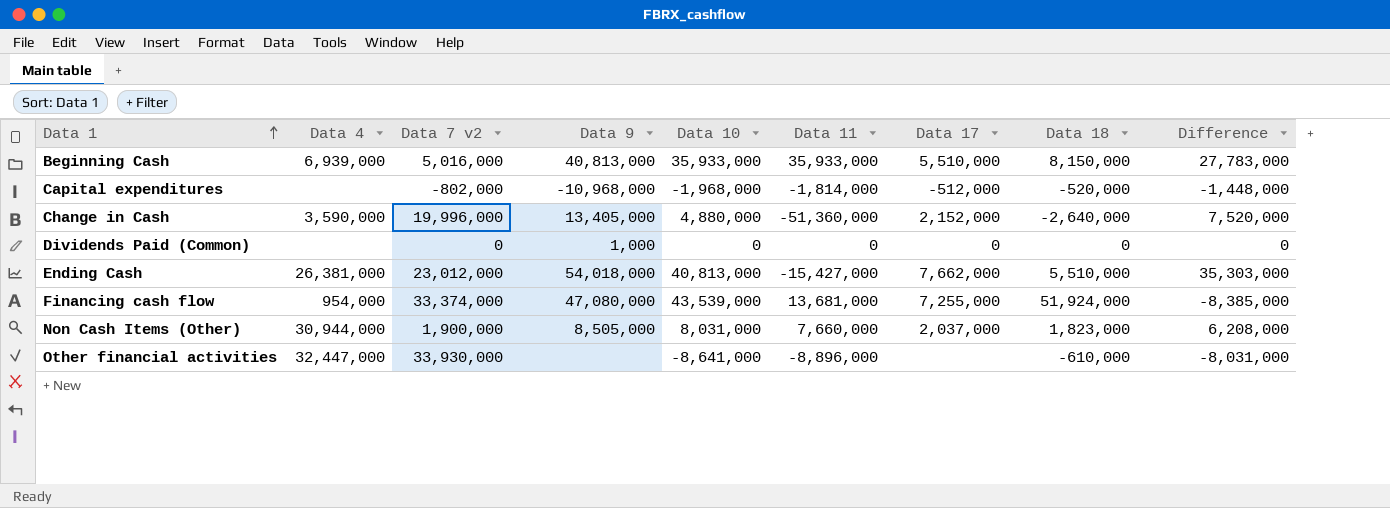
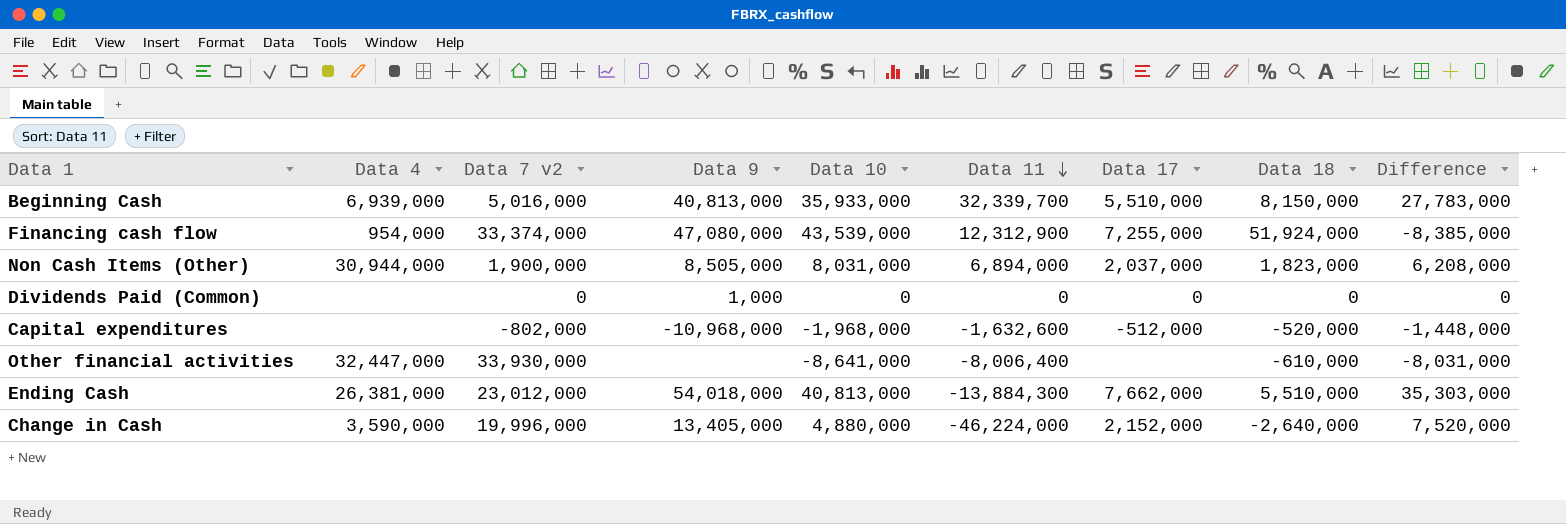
row order: Data 1 ascending -> Data 11 descending
Beginning Cash | Data 11: 35,933,000 -> 32,339,700
Financing cash flow | Data 11: 13,681,000 -> 12,312,900
Non Cash Items (Other) | Data 11: 7,660,000 -> 6,894,000
Capital expenditures | Data 11: -1,814,000 -> -1,632,600
Other financial activities | Data 11: -8,896,000 -> -8,006,400
Ending Cash | Data 11: -15,427,000 -> -13,884,300
Change in Cash | Data 11: -51,360,000 -> -46,224,000

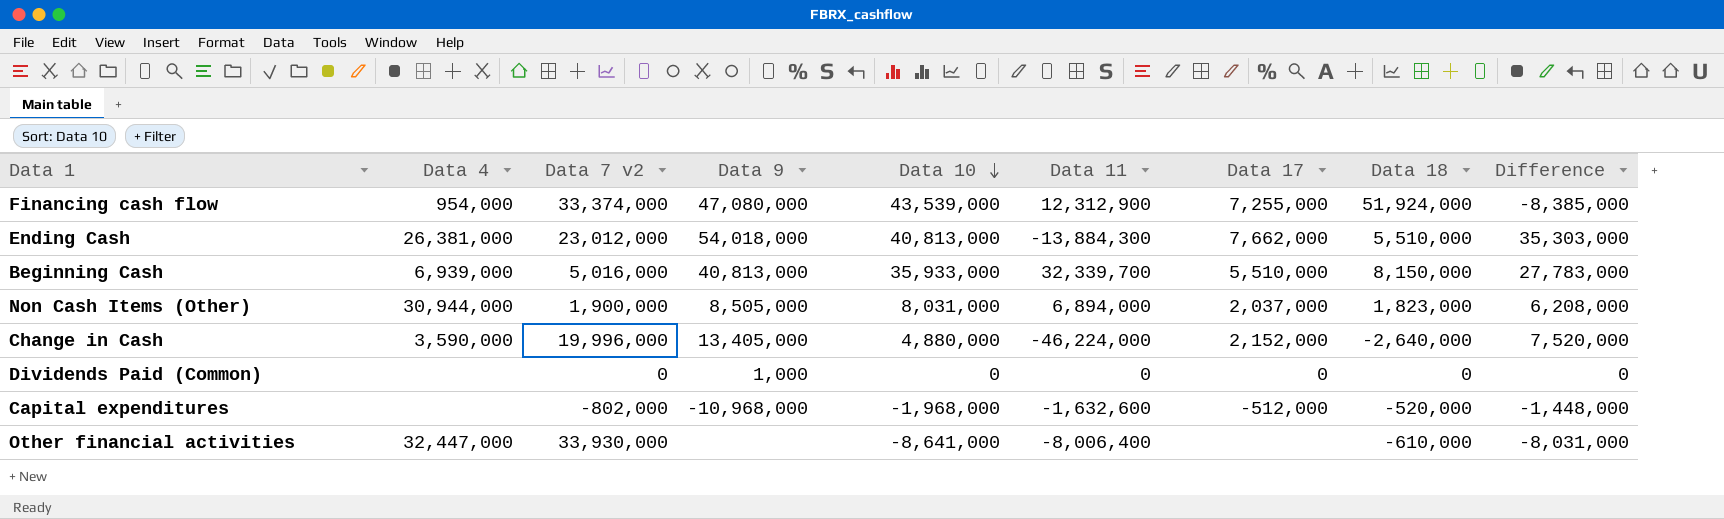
row order: Data 11 descending -> Data 10 descending

